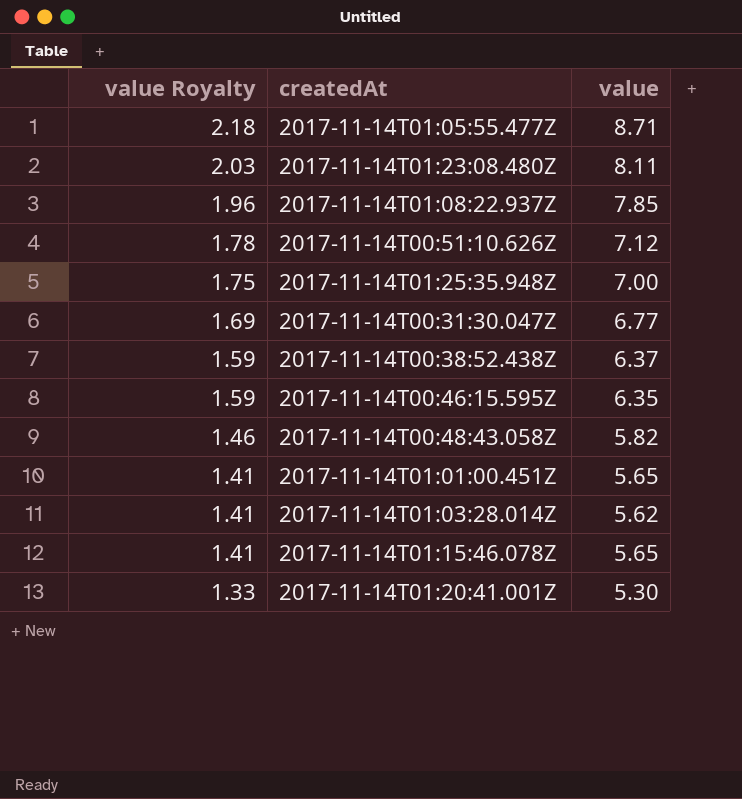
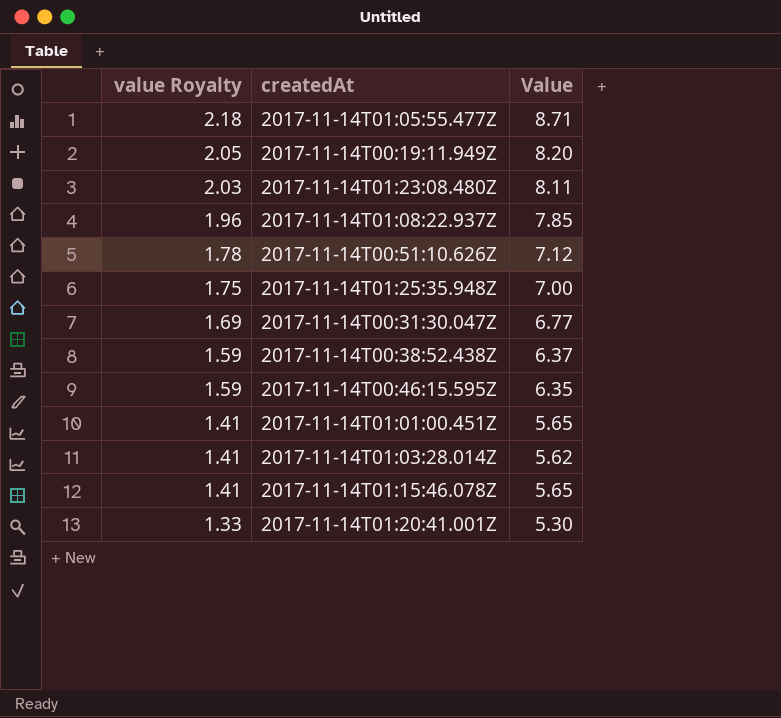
column name: value -> Value
row 2017-11-14T00:48:43.058Z: 1.46 | 5.82 -> none
row 2017-11-14T00:19:11.949Z: none -> 2.05 | 8.20

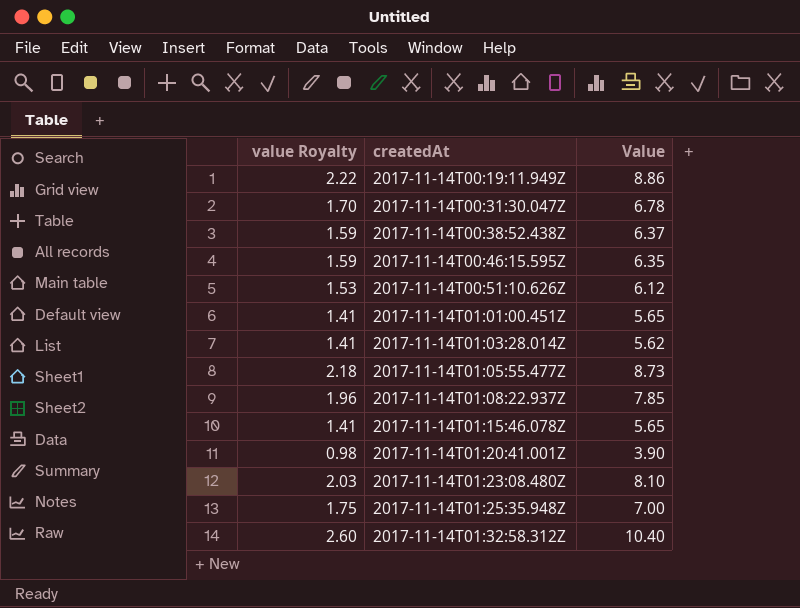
row order: value Royalty descending -> createdAt ascending
2017-11-14T00:19:11.949Z | value Royalty: 2.05 -> 2.22
2017-11-14T00:19:11.949Z | Value: 8.20 -> 8.86
2017-11-14T00:31:30.047Z | value Royalty: 1.69 -> 1.70
2017-11-14T00:31:30.047Z | Value: 6.77 -> 6.78
2017-11-14T00:51:10.626Z | value Royalty: 1.78 -> 1.53
2017-11-14T00:51:10.626Z | Value: 7.12 -> 6.12
2017-11-14T01:05:55.477Z | Value: 8.71 -> 8.73
2017-11-14T01:20:41.001Z | value Royalty: 1.33 -> 0.98
2017-11-14T01:20:41.001Z | Value: 5.30 -> 3.90
2017-11-14T01:23:08.480Z | Value: 8.11 -> 8.10
row 2017-11-14T01:32:58.312Z: none -> 2.60 | 10.40

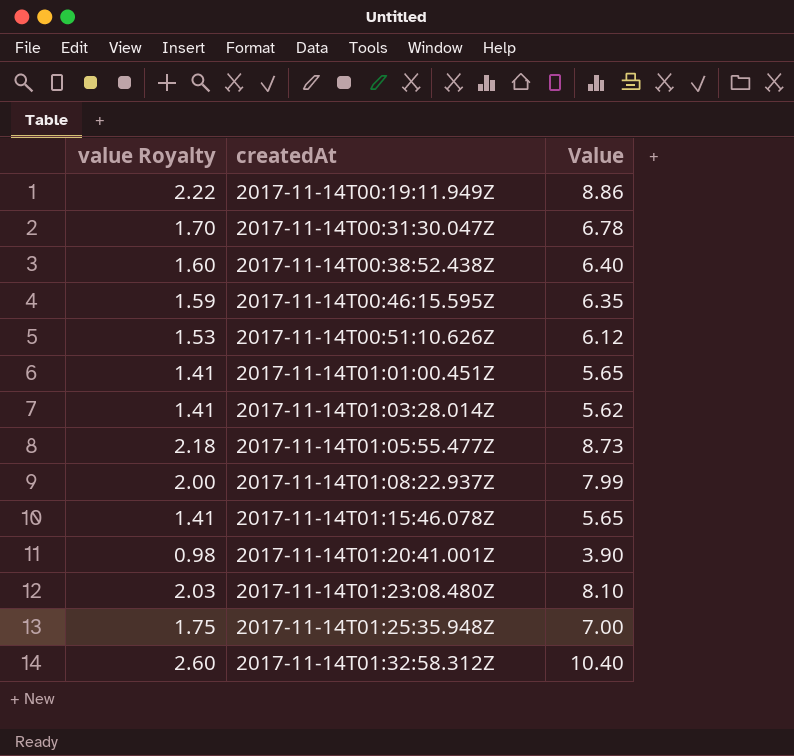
2017-11-14T00:38:52.438Z | value Royalty: 1.59 -> 1.60
2017-11-14T00:38:52.438Z | Value: 6.37 -> 6.40
2017-11-14T01:08:22.937Z | value Royalty: 1.96 -> 2.00
2017-11-14T01:08:22.937Z | Value: 7.85 -> 7.99

